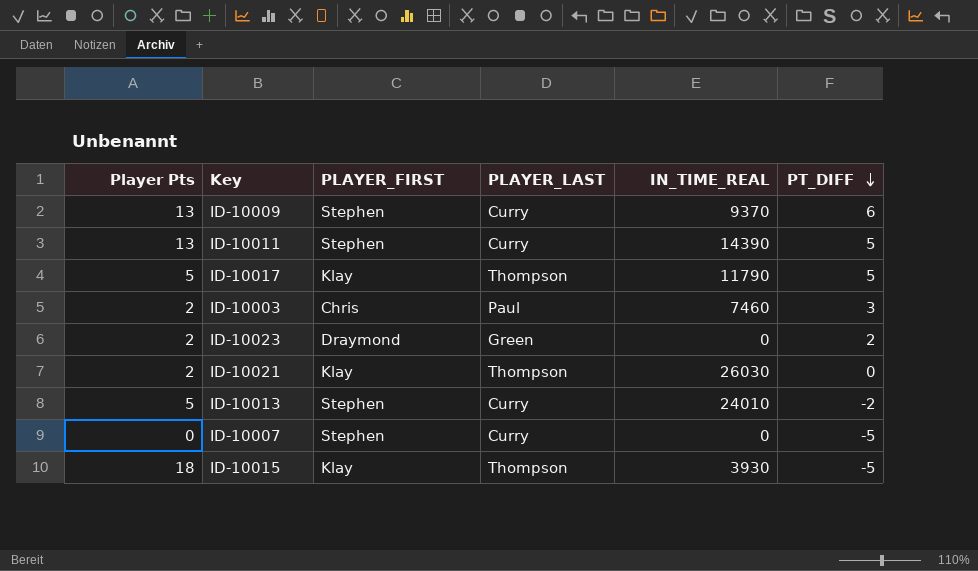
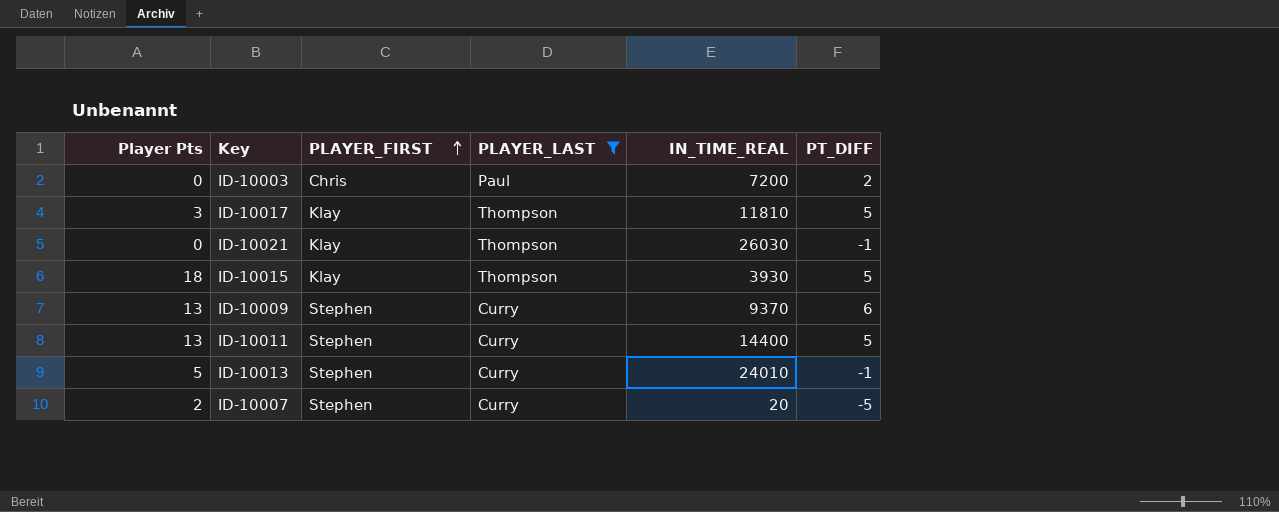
filter: none -> PLAYER_LAST != Green
row order: PT_DIFF descending -> PLAYER_FIRST ascending
ID-10003 | Player Pts: 2 -> 0
ID-10003 | IN_TIME_REAL: 7460 -> 7200
ID-10003 | PT_DIFF: 3 -> 2
ID-10017 | Player Pts: 5 -> 3
ID-10017 | IN_TIME_REAL: 11790 -> 11810
ID-10021 | Player Pts: 2 -> 0
ID-10021 | PT_DIFF: 0 -> -1
ID-10015 | PT_DIFF: -5 -> 5
ID-10011 | IN_TIME_REAL: 14390 -> 14400
ID-10013 | PT_DIFF: -2 -> -1
ID-10007 | Player Pts: 0 -> 2
ID-10007 | IN_TIME_REAL: 0 -> 20

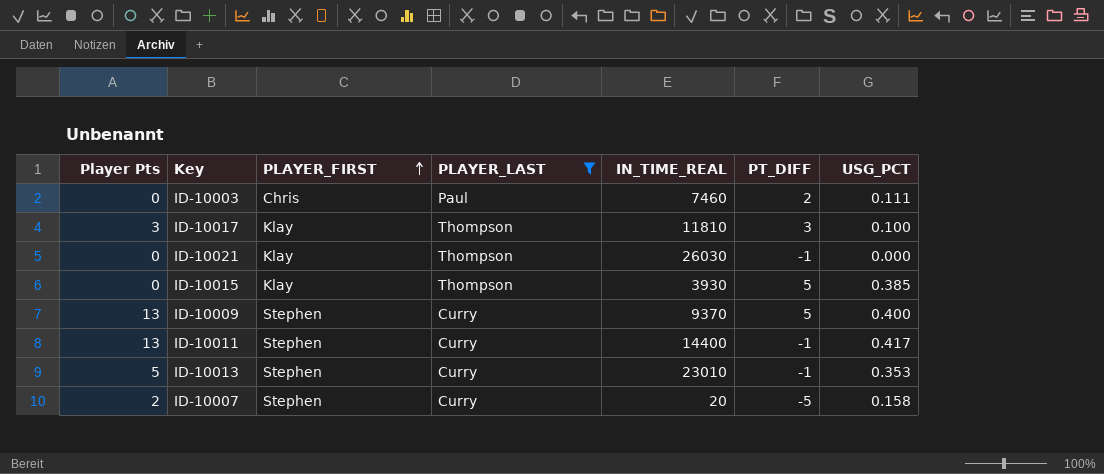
column USG_PCT | position: none -> 7
ID-10003 | IN_TIME_REAL: 7200 -> 7460
ID-10017 | PT_DIFF: 5 -> 3
ID-10015 | Player Pts: 18 -> 0
ID-10009 | PT_DIFF: 6 -> 5
ID-10011 | PT_DIFF: 5 -> -1
ID-10013 | IN_TIME_REAL: 24010 -> 23010

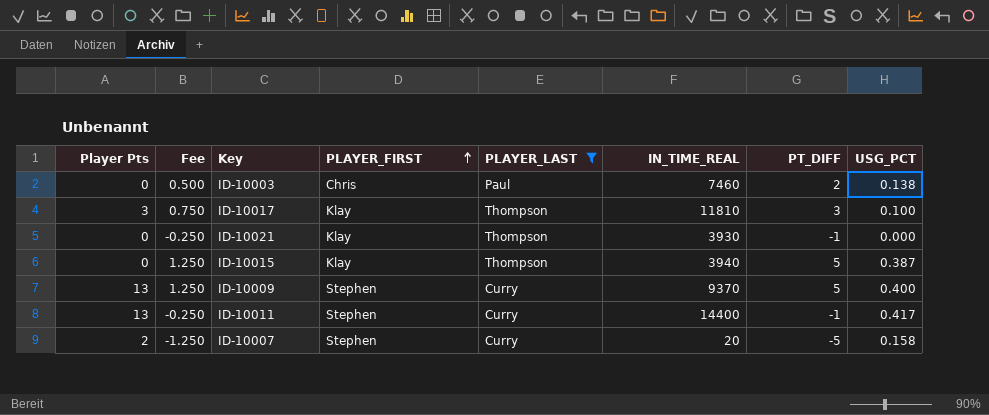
column Fee | formula: none -> [PT_DIFF] * 0.25
row ID-10013: 5 | Stephen | Curry | 23010 | -1 | 0.353 -> none
ID-10003 | USG_PCT: 0.111 -> 0.138
ID-10021 | IN_TIME_REAL: 26030 -> 3930
ID-10015 | IN_TIME_REAL: 3930 -> 3940
ID-10015 | USG_PCT: 0.385 -> 0.387

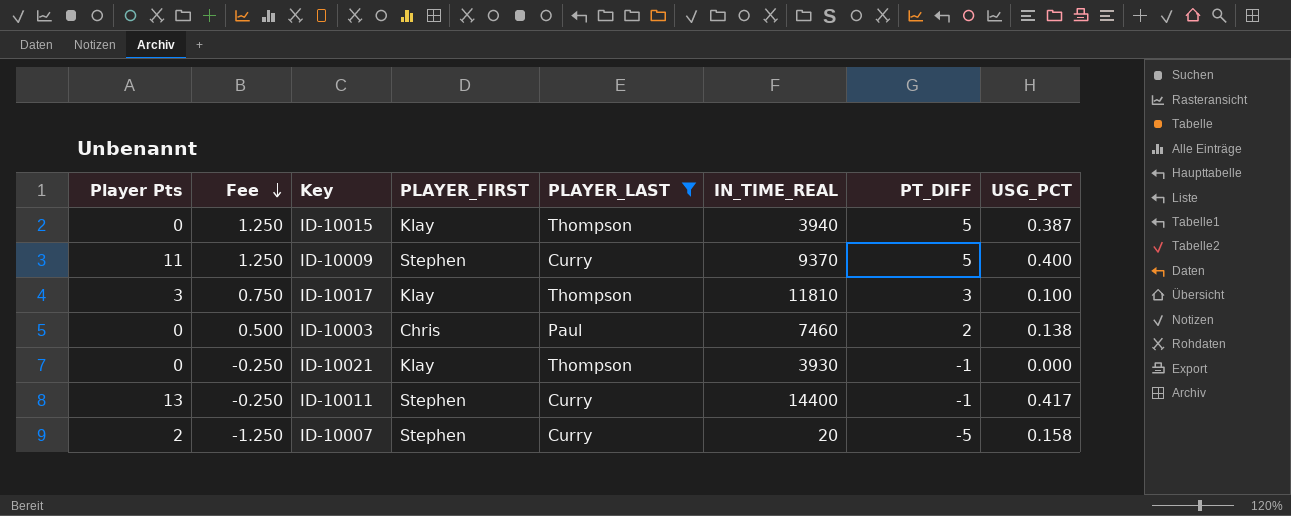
row order: PLAYER_FIRST ascending -> Fee descending
ID-10009 | Player Pts: 13 -> 11

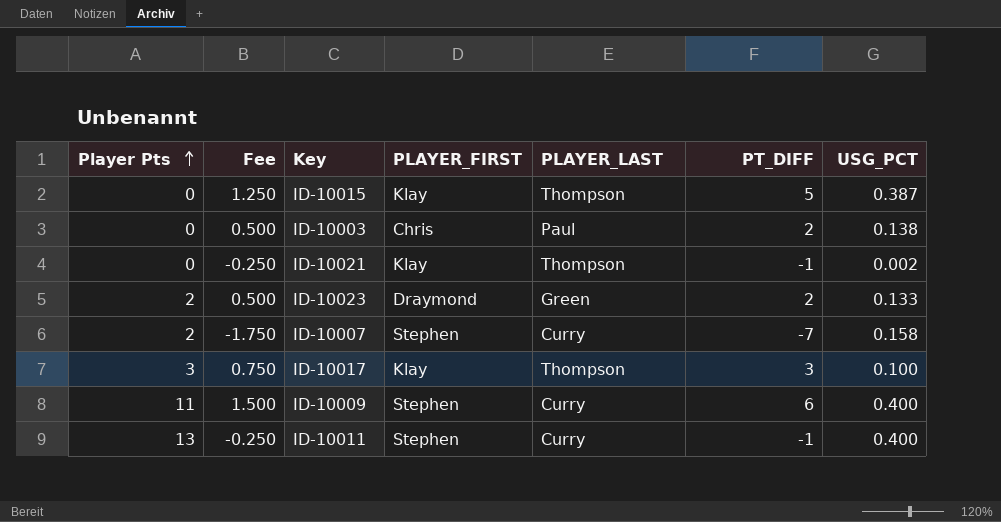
filter: PLAYER_LAST != Green -> none
row order: Fee descending -> Player Pts ascending
column IN_TIME_REAL | position: 6 -> none
ID-10021 | USG_PCT: 0.000 -> 0.002
ID-10007 | Fee: -1.250 -> -1.750
ID-10007 | PT_DIFF: -5 -> -7
ID-10009 | Fee: 1.250 -> 1.500
ID-10009 | PT_DIFF: 5 -> 6
ID-10011 | USG_PCT: 0.417 -> 0.400

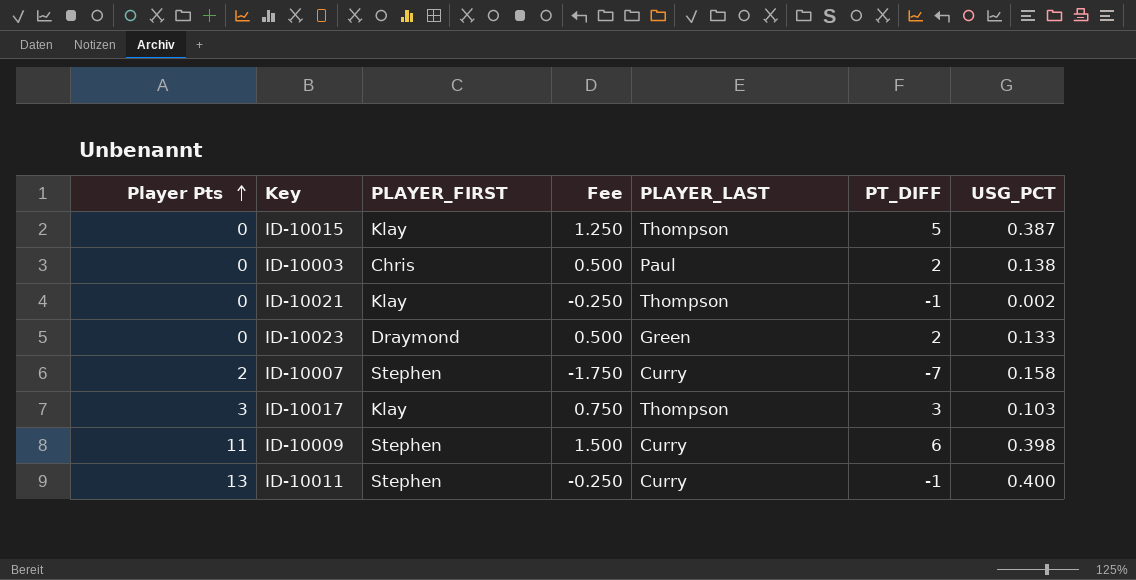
column Fee | position: 2 -> 4
ID-10023 | Player Pts: 2 -> 0
ID-10017 | USG_PCT: 0.100 -> 0.103
ID-10009 | USG_PCT: 0.400 -> 0.398

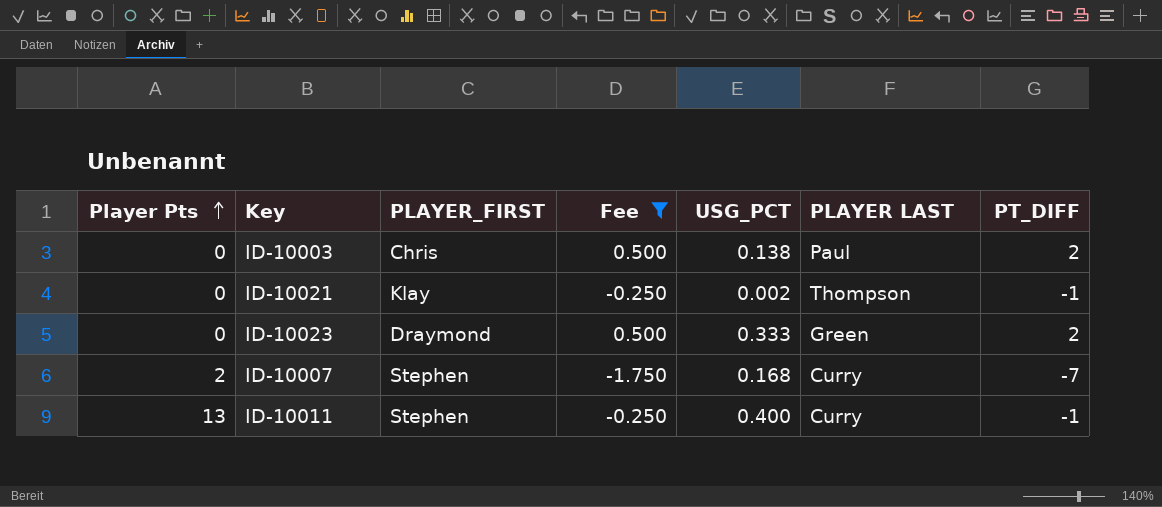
filter: none -> Fee <= 0.500
column USG_PCT | position: 7 -> 5
column name: PLAYER_LAST -> PLAYER LAST
ID-10023 | USG_PCT: 0.133 -> 0.333
ID-10007 | USG_PCT: 0.158 -> 0.168

